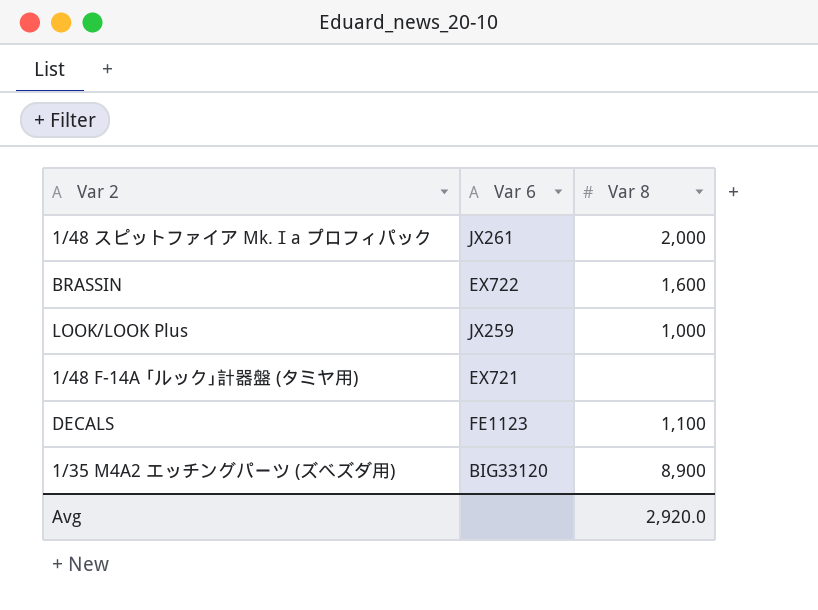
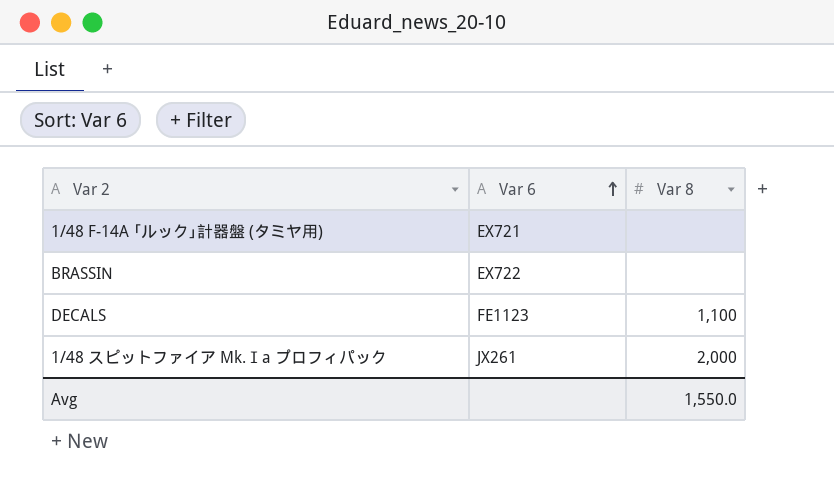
row order: none -> Var 6 ascending
row LOOK/LOOK Plus: JX259 | 1,000 -> none
row 1/35 M4A2 エッチングパーツ (ズべズダ用): BIG33120 | 8,900 -> none
BRASSIN | Var 8: 1,600 -> none
Avg | Var 8: 2,920.0 -> 1,550.0

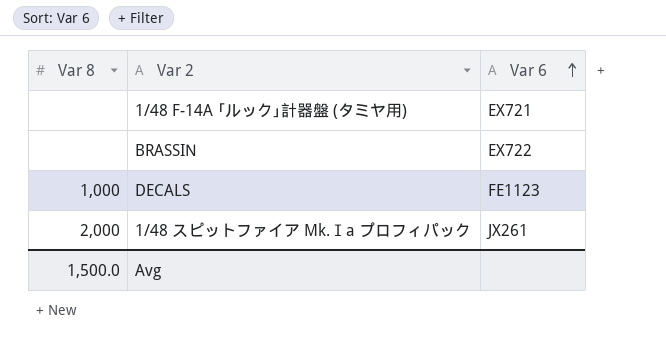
column Var 8 | position: 3 -> 1
DECALS | Var 8: 1,100 -> 1,000
Avg | Var 8: 1,550.0 -> 1,500.0

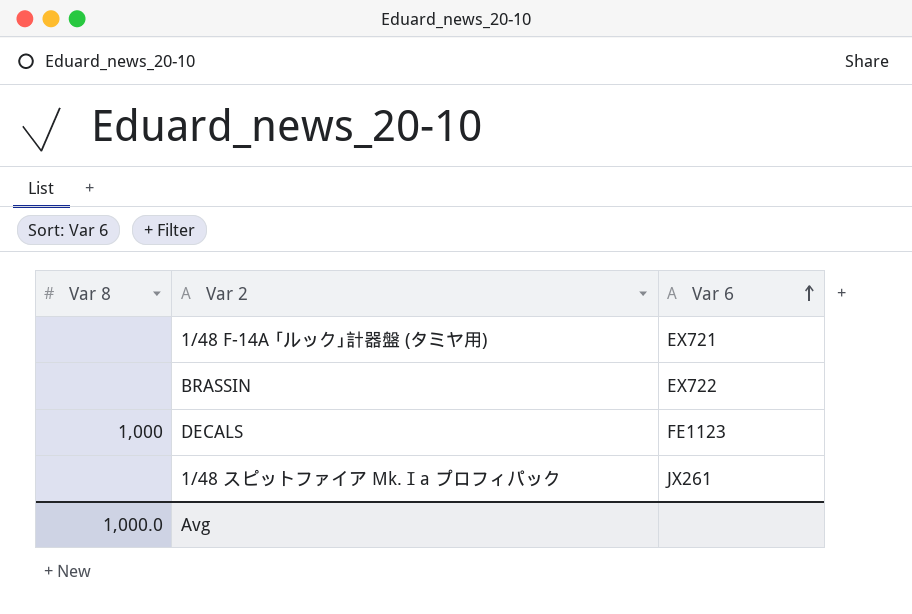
1/48 スピットファイア Mk.Ⅰa プロフィパック | Var 8: 2,000 -> none
Avg | Var 8: 1,500.0 -> 1,000.0

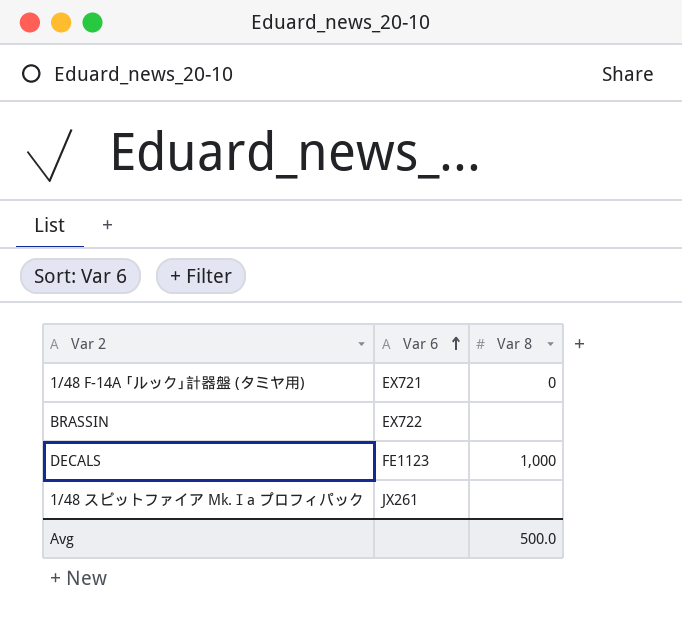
column Var 8 | position: 1 -> 3
1/48 F-14A ｢ルック｣計器盤 (タミヤ用) | Var 8: none -> 0
Avg | Var 8: 1,000.0 -> 500.0

